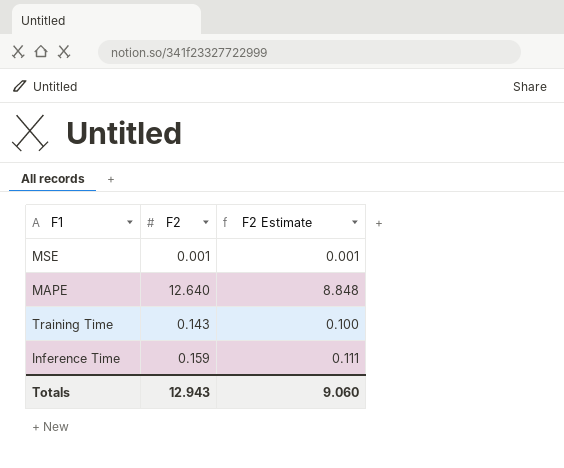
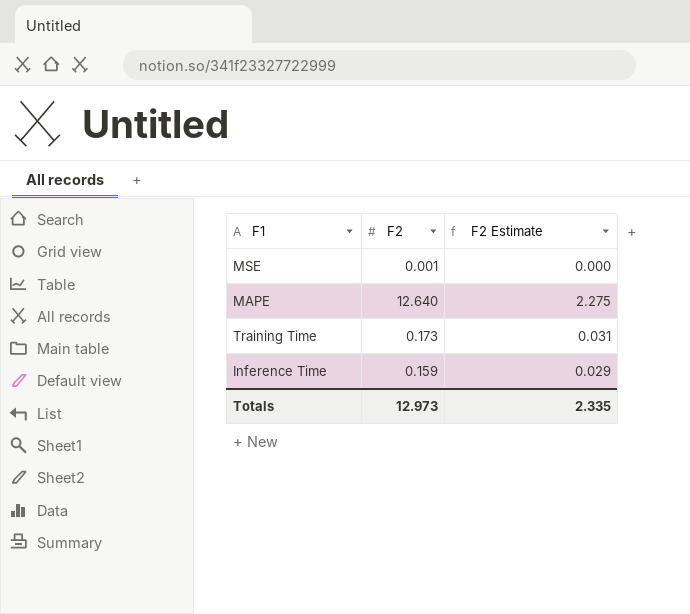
column F2 Estimate | formula: [F2] * 0.7 -> [F2] * 0.18
Training Time | F2: 0.143 -> 0.173
Totals | F2: 12.943 -> 12.973
Totals | F2 Estimate: 9.060 -> 2.335

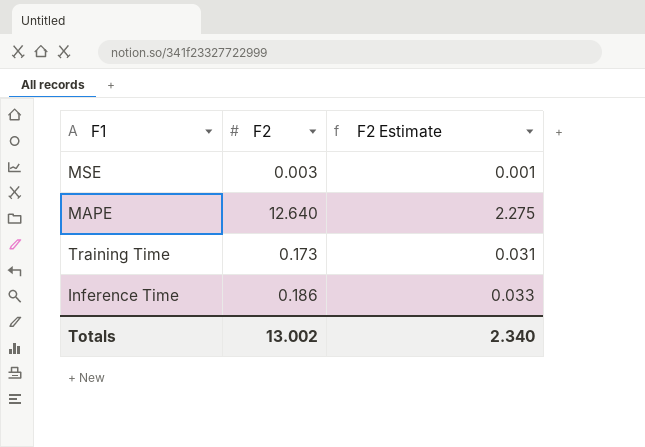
MSE | F2: 0.001 -> 0.003
MSE | F2 Estimate: 0.000 -> 0.001
Inference Time | F2: 0.159 -> 0.186
Inference Time | F2 Estimate: 0.029 -> 0.033
Totals | F2: 12.973 -> 13.002
Totals | F2 Estimate: 2.335 -> 2.340

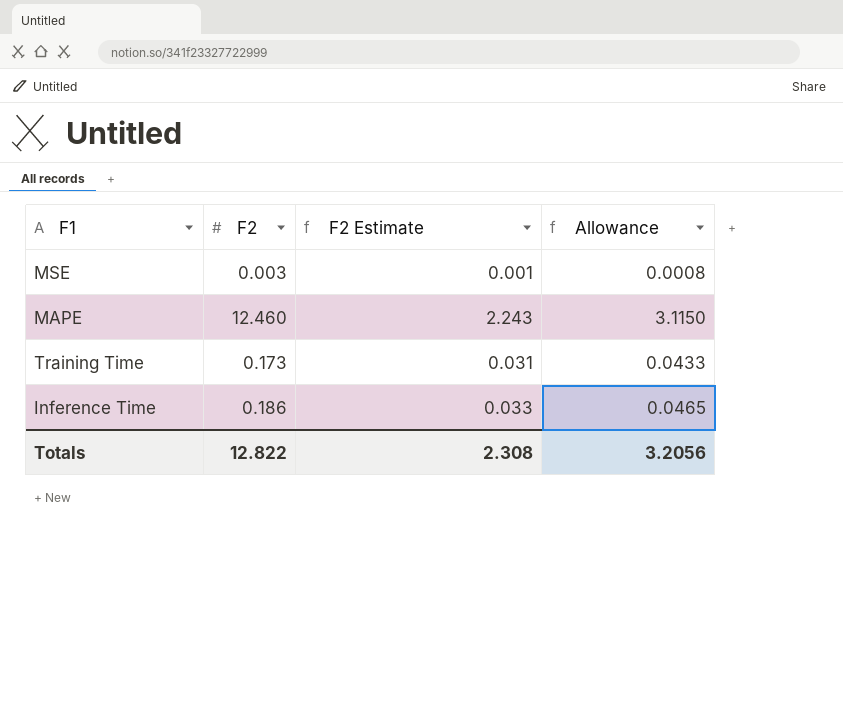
column Allowance | formula: none -> [F2] * 0.25
MAPE | F2: 12.640 -> 12.460
MAPE | F2 Estimate: 2.275 -> 2.243
Totals | F2: 13.002 -> 12.822
Totals | F2 Estimate: 2.340 -> 2.308

